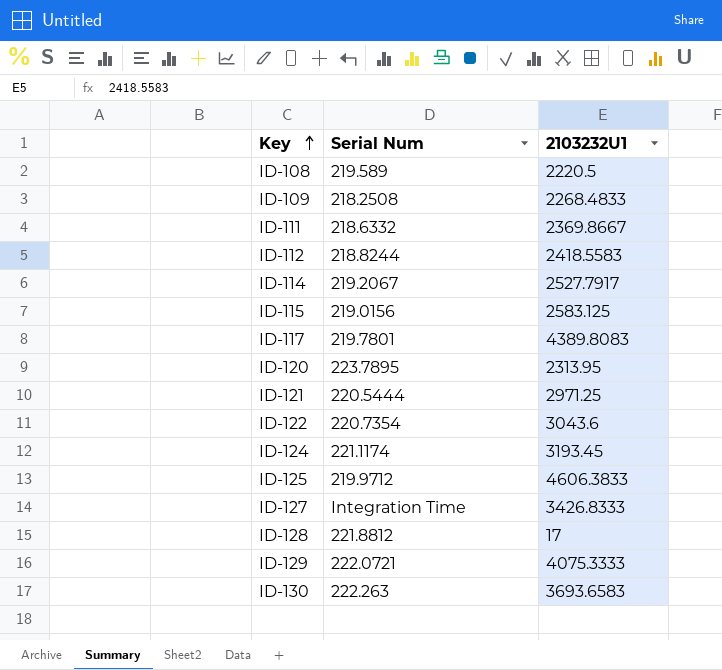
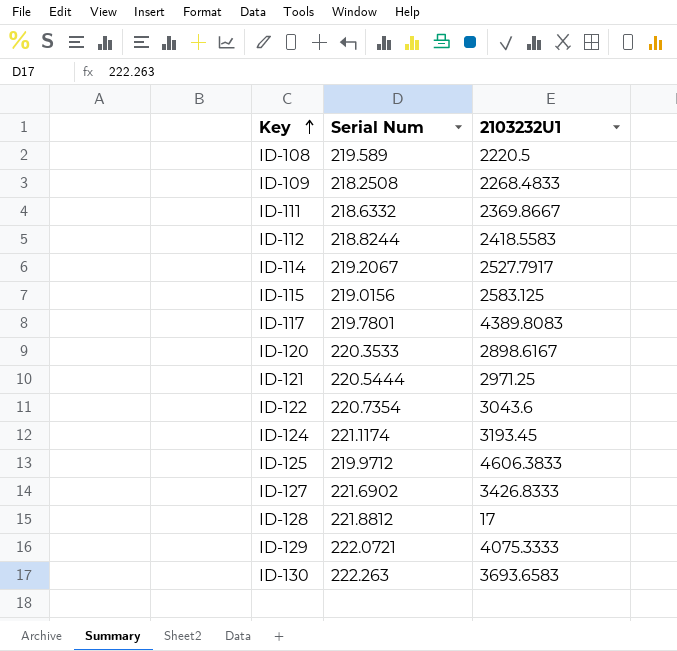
ID-120 | Serial Num: 223.7895 -> 220.3533
ID-120 | 2103232U1: 2313.95 -> 2898.6167
ID-127 | Serial Num: Integration Time -> 221.6902

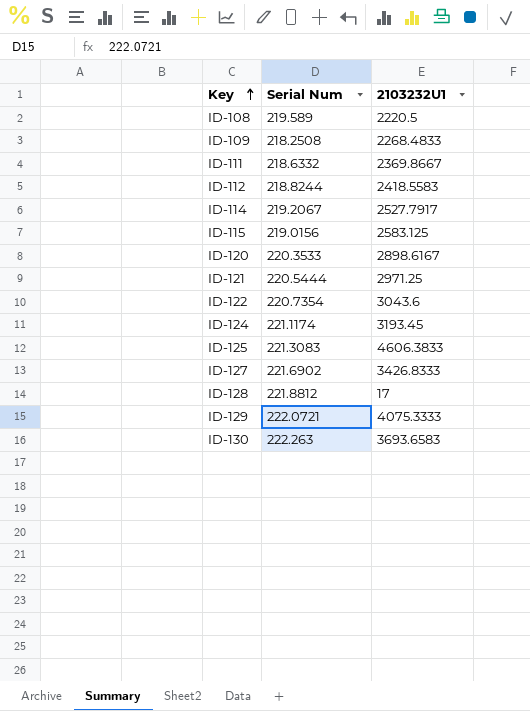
row ID-117: 219.7801 | 4389.8083 -> none
ID-125 | Serial Num: 219.9712 -> 221.3083

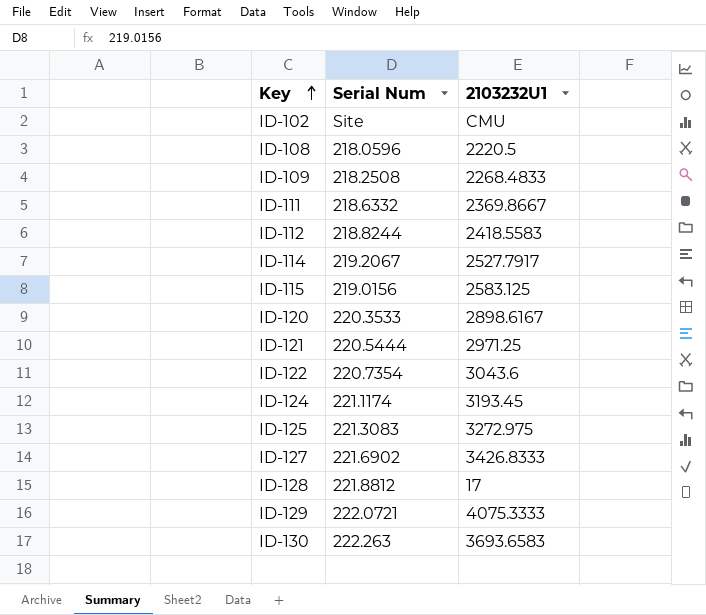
row ID-102: none -> Site | CMU
ID-108 | Serial Num: 219.589 -> 218.0596
ID-125 | 2103232U1: 4606.3833 -> 3272.975

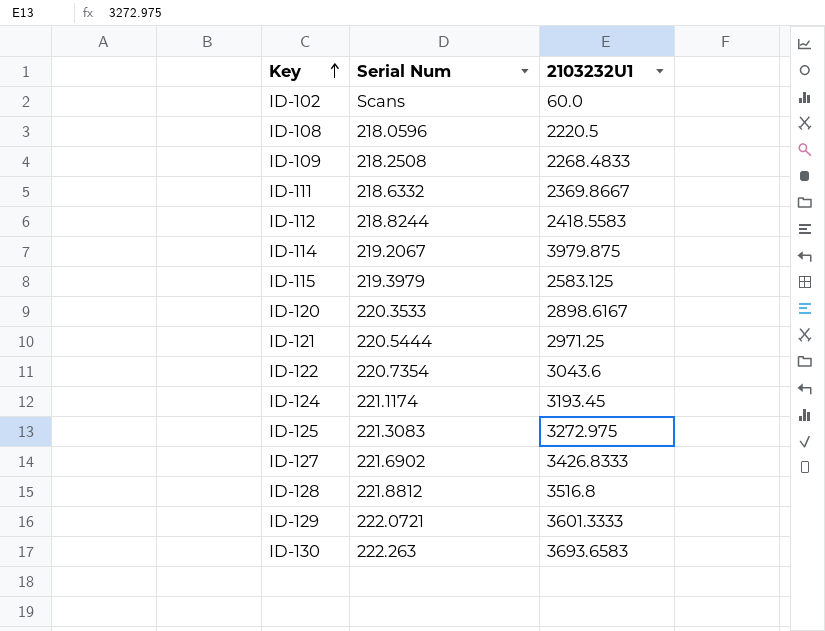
ID-102 | Serial Num: Site -> Scans
ID-102 | 2103232U1: CMU -> 60.0
ID-114 | 2103232U1: 2527.7917 -> 3979.875
ID-115 | Serial Num: 219.0156 -> 219.3979
ID-128 | 2103232U1: 17 -> 3516.8
ID-129 | 2103232U1: 4075.3333 -> 3601.3333

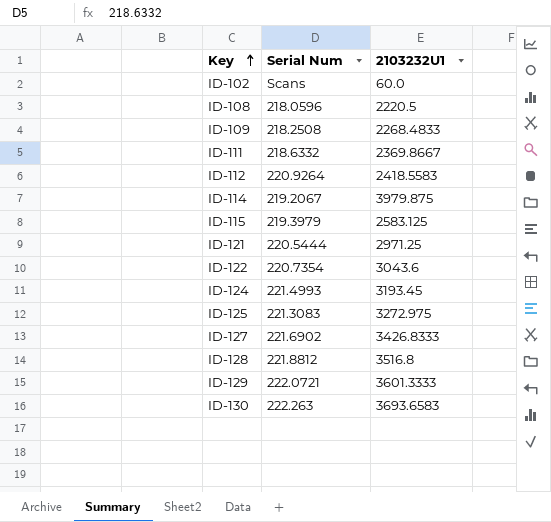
row ID-120: 220.3533 | 2898.6167 -> none
ID-112 | Serial Num: 218.8244 -> 220.9264
ID-124 | Serial Num: 221.1174 -> 221.4993

